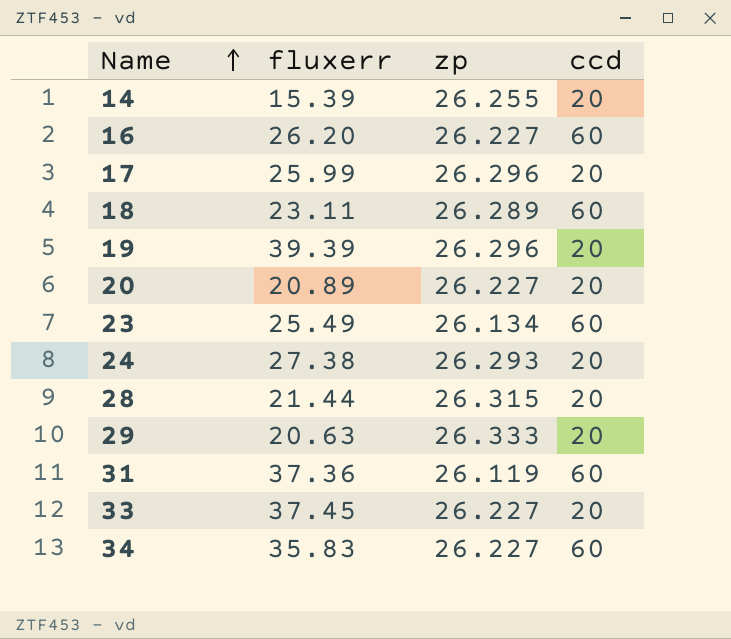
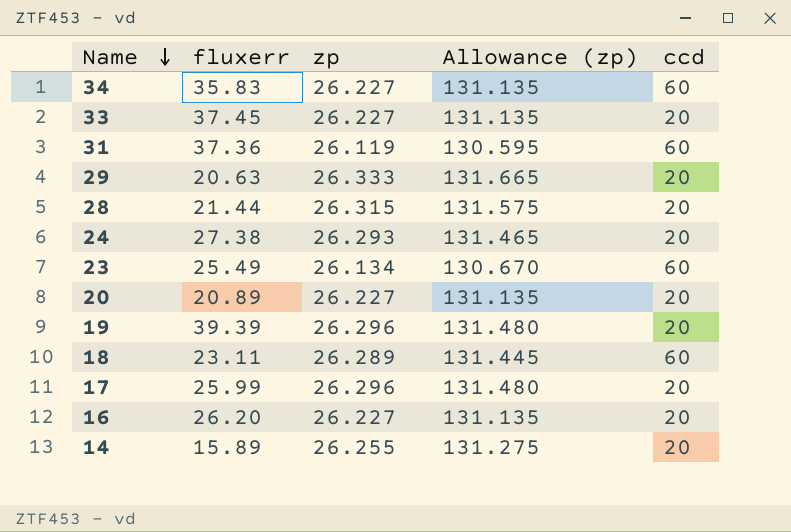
row order: Name ascending -> Name descending
column Allowance (zp) | formula: none -> [zp] * 5
16 | ccd: 60 -> 20
14 | fluxerr: 15.39 -> 15.89

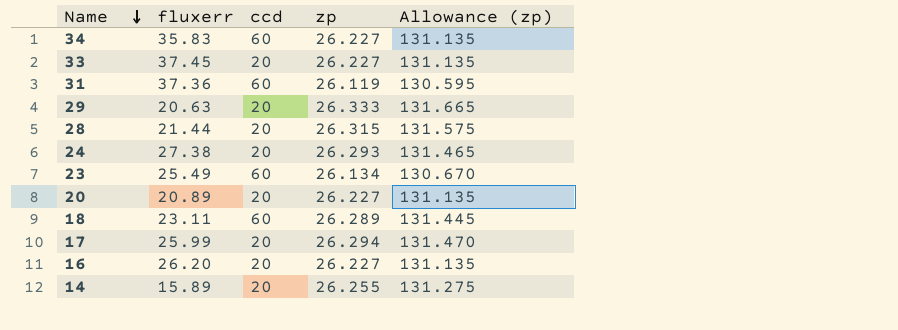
column ccd | position: 5 -> 3
row 19: 39.39 | 26.296 | 131.480 | 20 -> none
17 | zp: 26.296 -> 26.294
17 | Allowance (zp): 131.480 -> 131.470

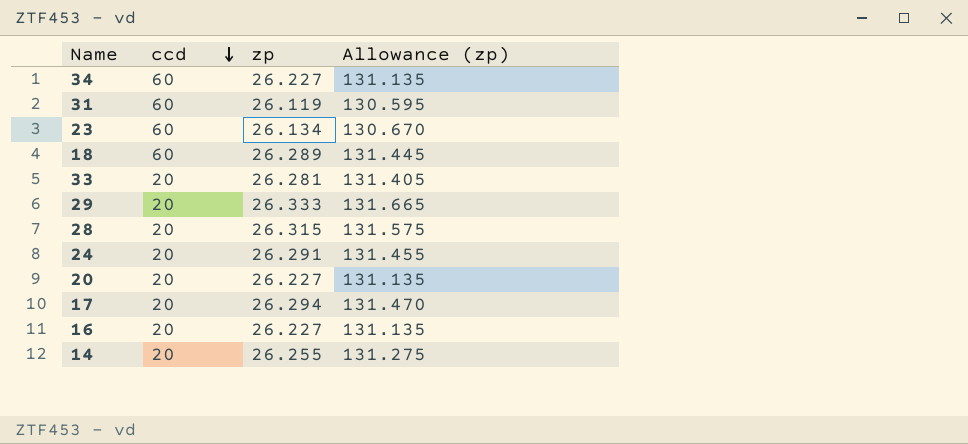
row order: Name descending -> ccd descending
column fluxerr | position: 2 -> none
33 | zp: 26.227 -> 26.281
33 | Allowance (zp): 131.135 -> 131.405
24 | zp: 26.293 -> 26.291
24 | Allowance (zp): 131.465 -> 131.455

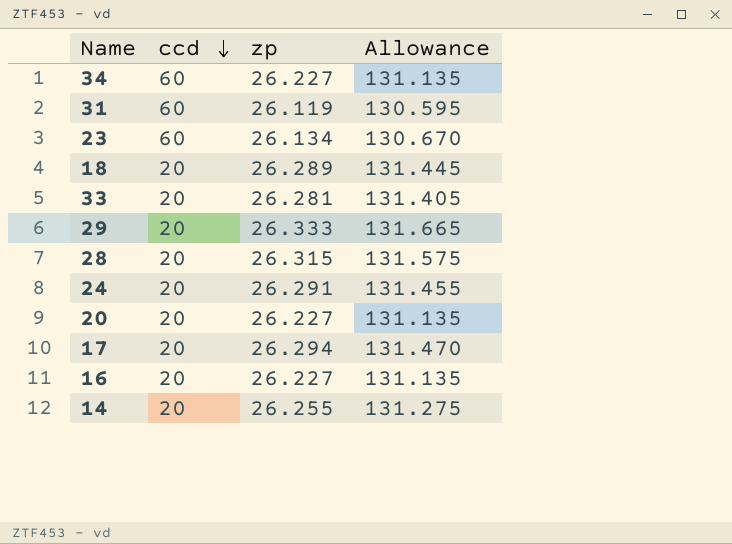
column name: Allowance (zp) -> Allowance
18 | ccd: 60 -> 20

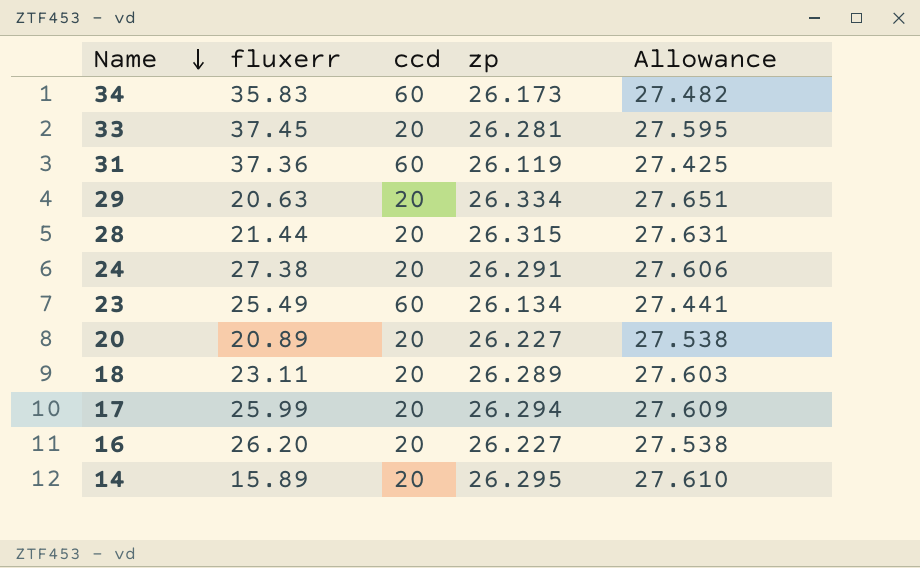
row order: ccd descending -> Name descending
column fluxerr | position: none -> 2
column Allowance | formula: [zp] * 5 -> [zp] * 1.05
34 | zp: 26.227 -> 26.173
29 | zp: 26.333 -> 26.334
14 | zp: 26.255 -> 26.295

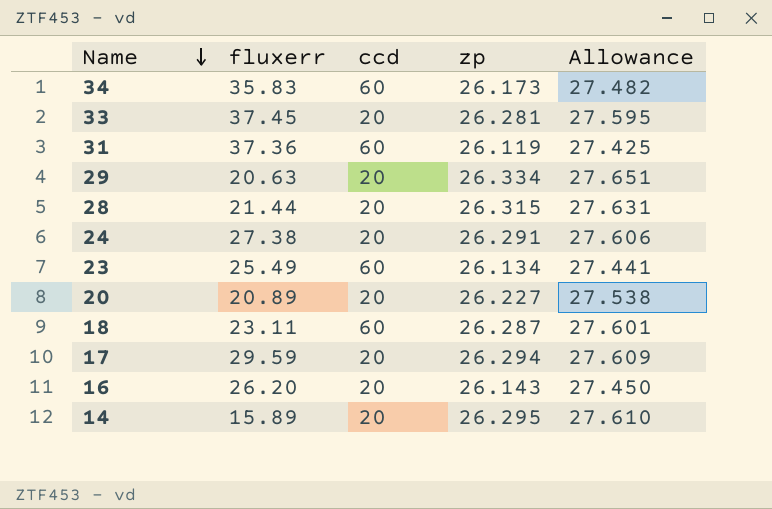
18 | ccd: 20 -> 60
18 | zp: 26.289 -> 26.287
18 | Allowance: 27.603 -> 27.601
17 | fluxerr: 25.99 -> 29.59
16 | zp: 26.227 -> 26.143
16 | Allowance: 27.538 -> 27.450

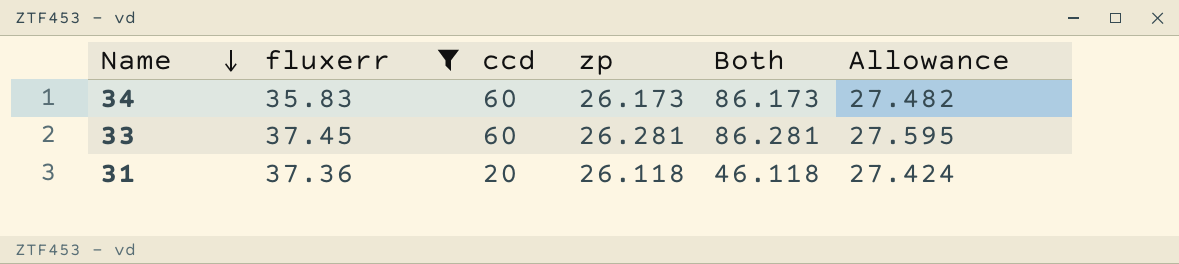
filter: none -> fluxerr >= 35.83
column Both | formula: none -> [ccd] + [zp]
33 | ccd: 20 -> 60
31 | ccd: 60 -> 20
31 | zp: 26.119 -> 26.118
31 | Allowance: 27.425 -> 27.424

